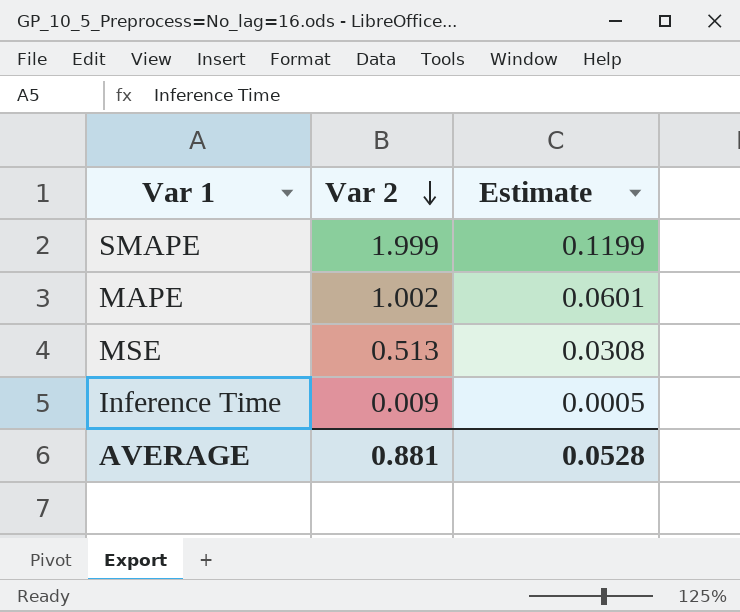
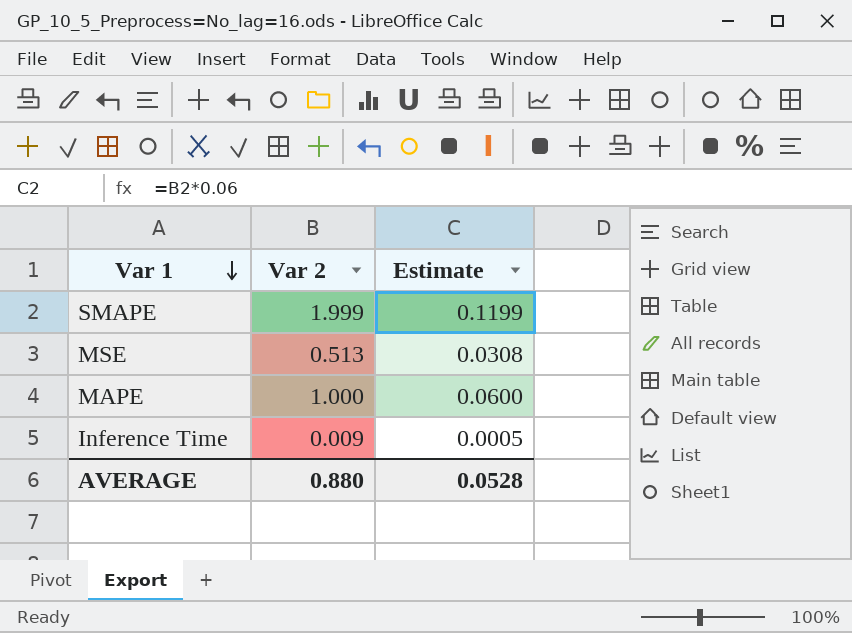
row order: Var 2 descending -> Var 1 descending
MAPE | Var 2: 1.002 -> 1.000
MAPE | Estimate: 0.0601 -> 0.0600
AVERAGE | Var 2: 0.881 -> 0.880

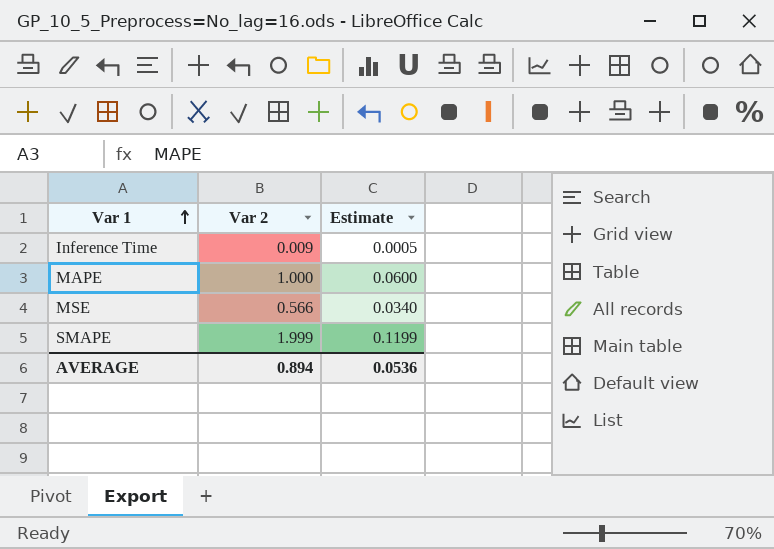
row order: Var 1 descending -> Var 1 ascending
MSE | Var 2: 0.513 -> 0.566
MSE | Estimate: 0.0308 -> 0.0340
AVERAGE | Var 2: 0.880 -> 0.894
AVERAGE | Estimate: 0.0528 -> 0.0536

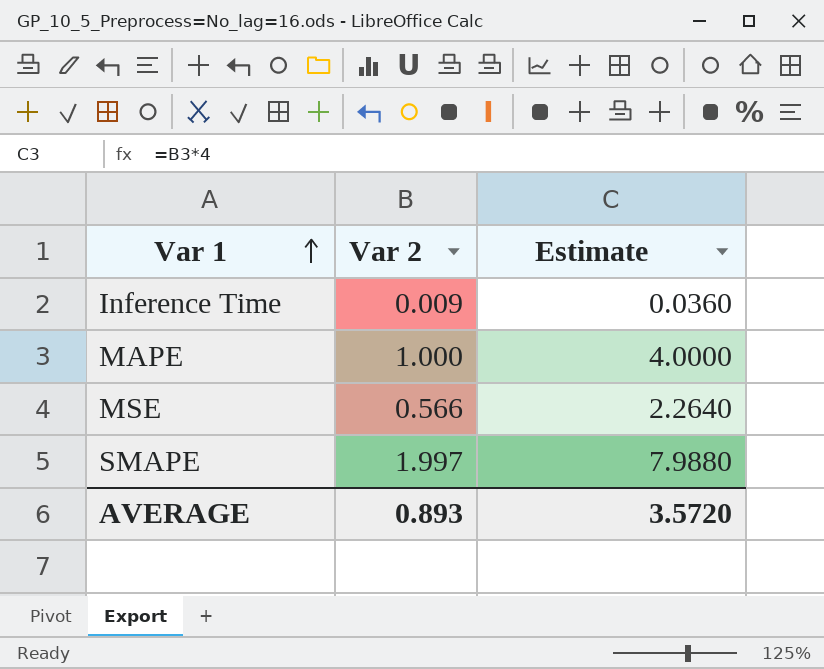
column Estimate | formula: [Var 2] * 0.06 -> [Var 2] * 4
SMAPE | Var 2: 1.999 -> 1.997
AVERAGE | Var 2: 0.894 -> 0.893
AVERAGE | Estimate: 0.0536 -> 3.5720

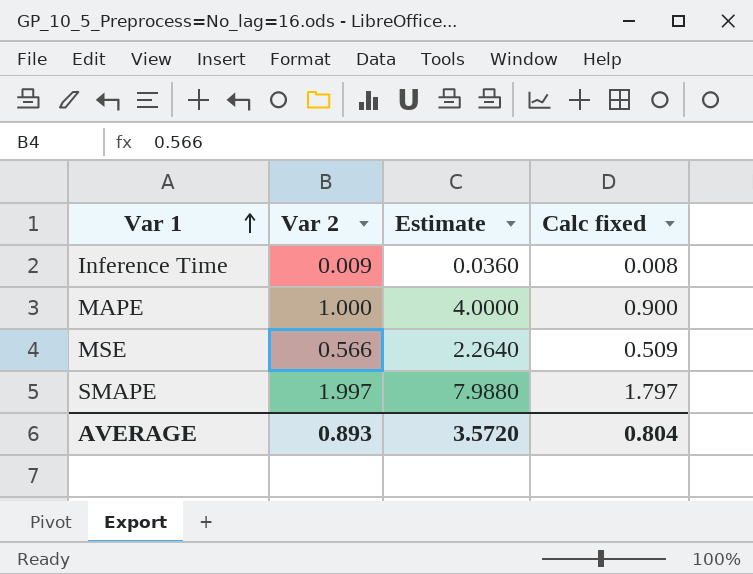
column Calc fixed | formula: none -> [Var 2] * 0.9

